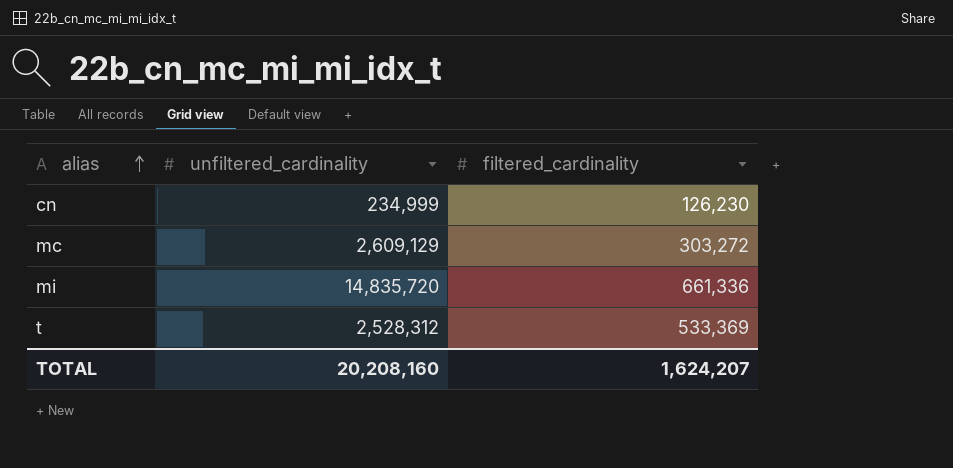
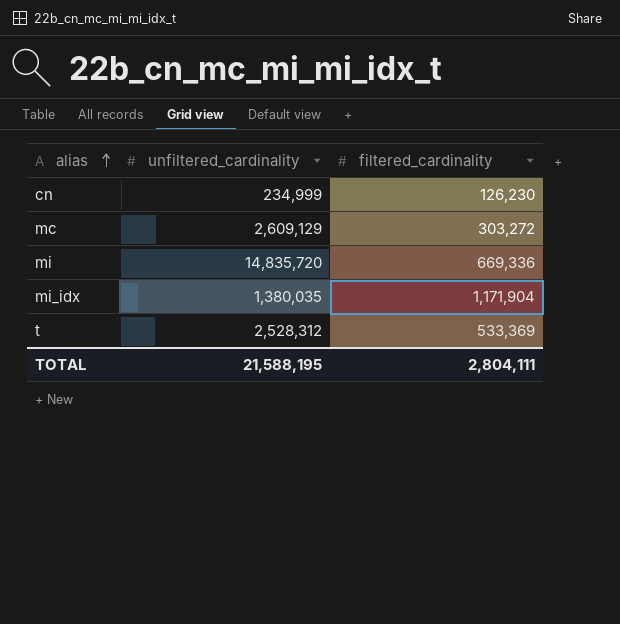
mi | filtered_cardinality: 661,336 -> 669,336
row mi_idx: none -> 1,380,035 | 1,171,904
TOTAL | unfiltered_cardinality: 20,208,160 -> 21,588,195
TOTAL | filtered_cardinality: 1,624,207 -> 2,804,111

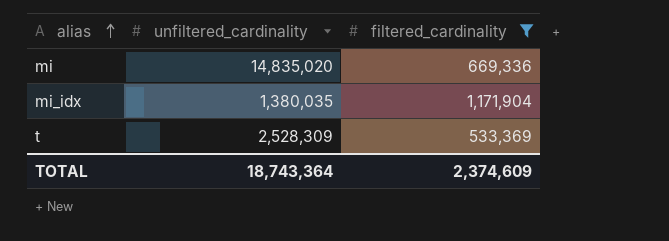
filter: none -> filtered_cardinality >= 533,369
mi | unfiltered_cardinality: 14,835,720 -> 14,835,020
t | unfiltered_cardinality: 2,528,312 -> 2,528,309
TOTAL | unfiltered_cardinality: 21,588,195 -> 18,743,364
TOTAL | filtered_cardinality: 2,804,111 -> 2,374,609

